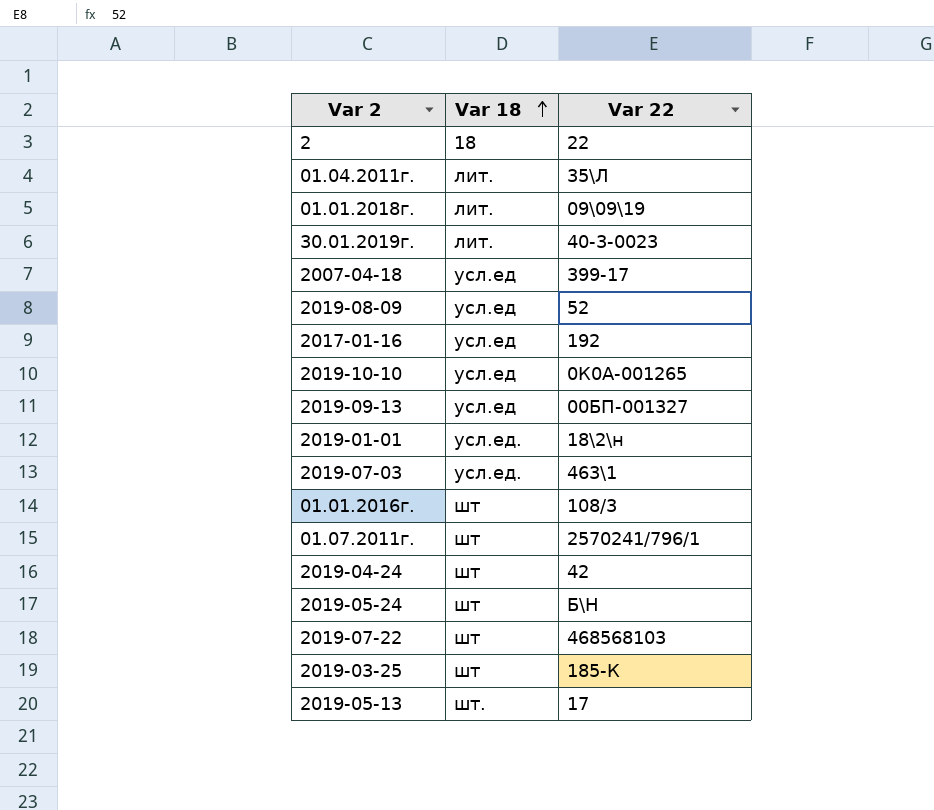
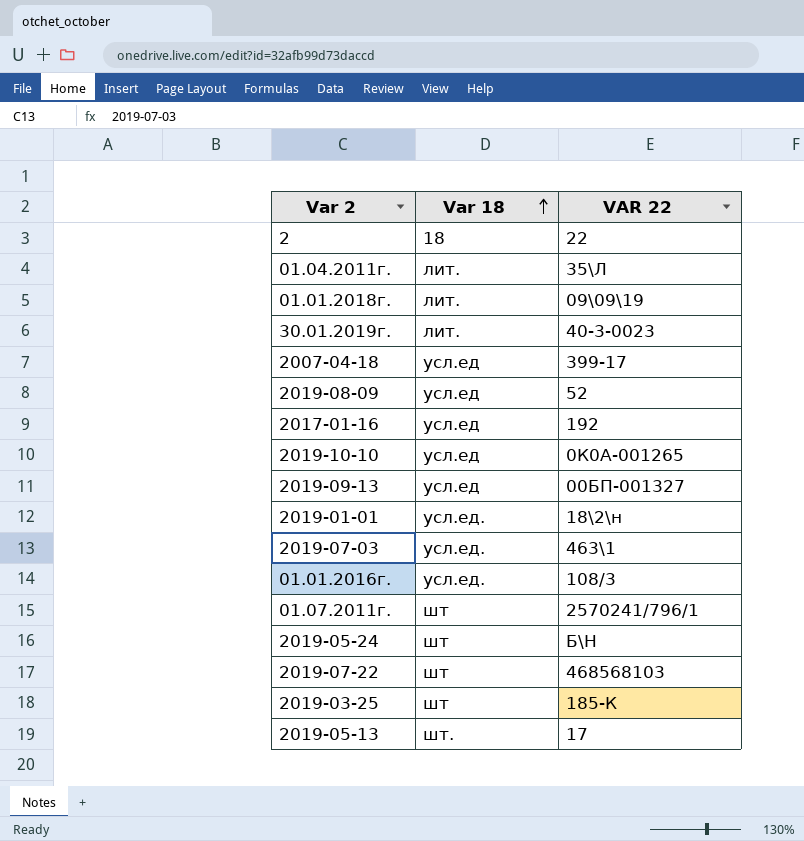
column name: Var 22 -> VAR 22
row 2019-04-24: шт | 42 -> none
01.01.2016г. | Var 18: шт -> усл.ед.

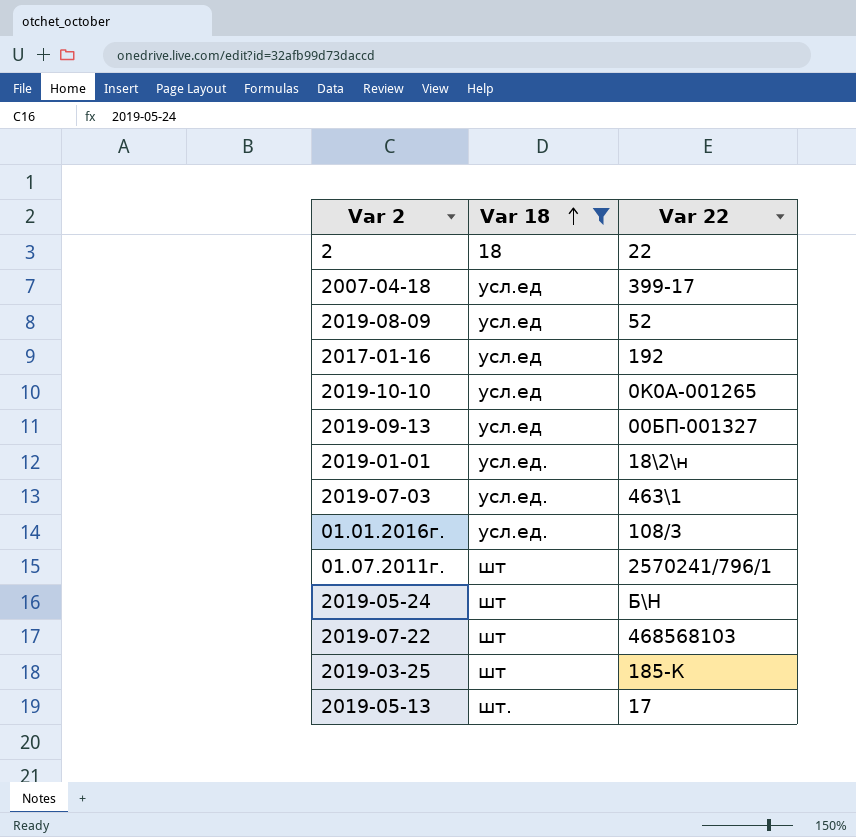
filter: none -> Var 18 != лит.
column name: VAR 22 -> Var 22

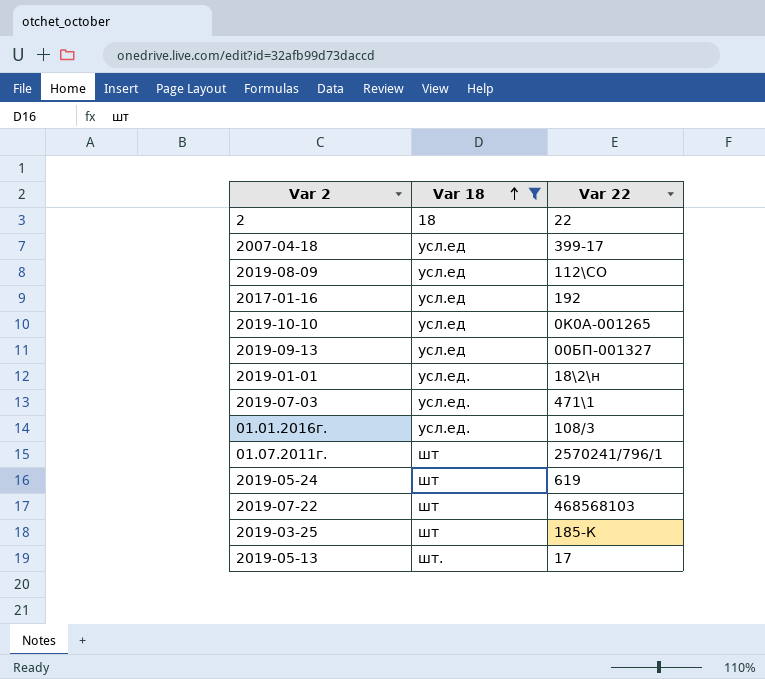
2019-08-09 | Var 22: 52 -> 112\СО
2019-07-03 | Var 22: 463\1 -> 471\1
2019-05-24 | Var 22: Б\Н -> 619

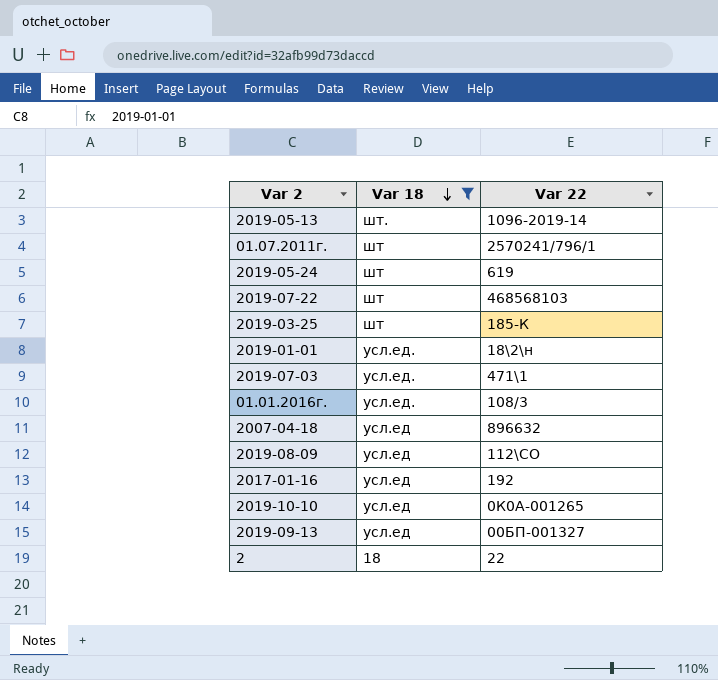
row order: Var 18 ascending -> Var 18 descending
2019-05-13 | Var 22: 17 -> 1096-2019-14
2007-04-18 | Var 22: 399-17 -> 896632

